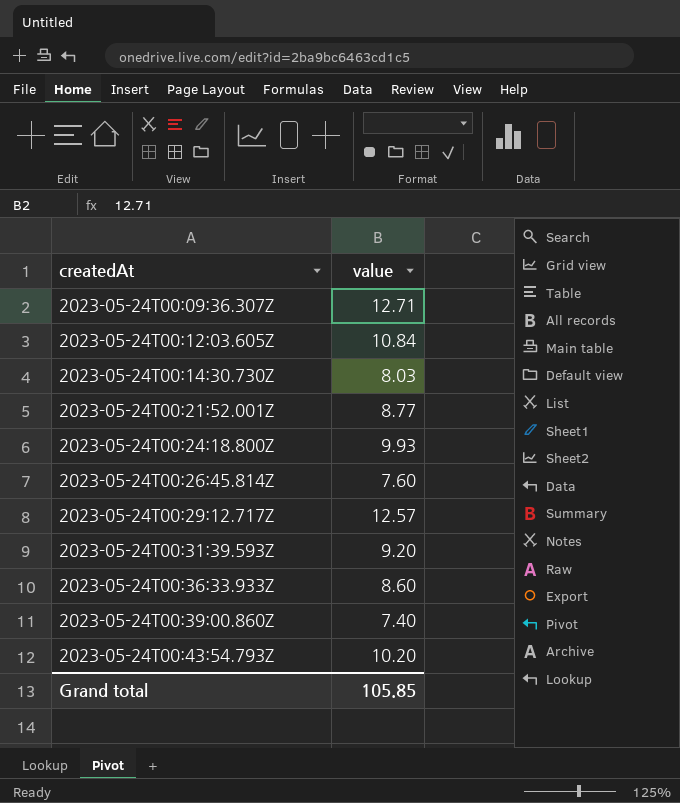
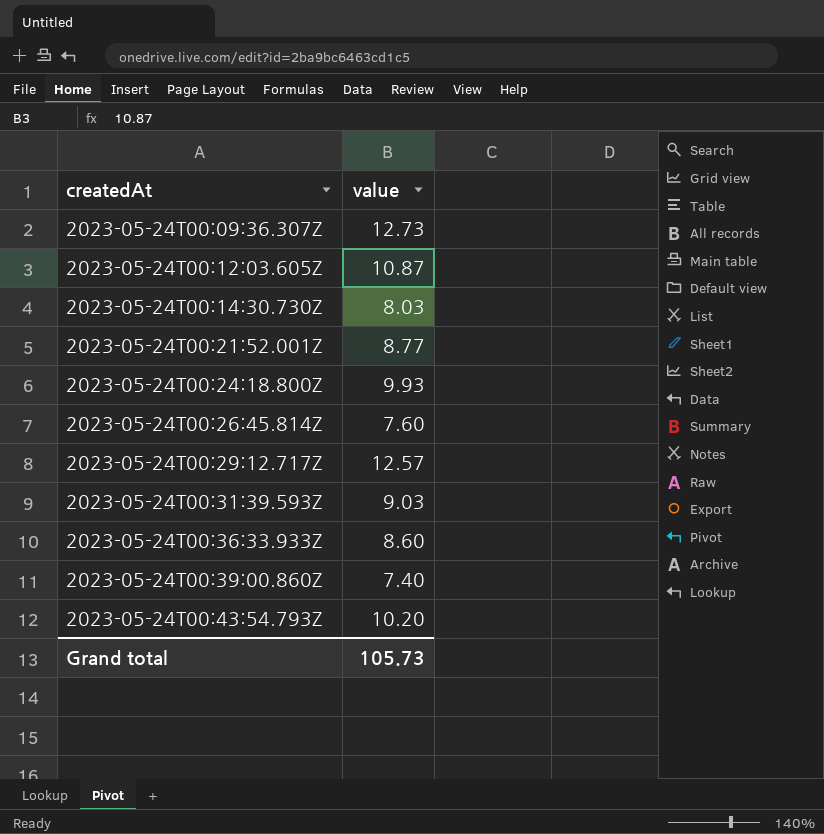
2023-05-24T00:09:36.307Z | value: 12.71 -> 12.73
2023-05-24T00:12:03.605Z | value: 10.84 -> 10.87
2023-05-24T00:31:39.593Z | value: 9.20 -> 9.03
Grand total | value: 105.85 -> 105.73

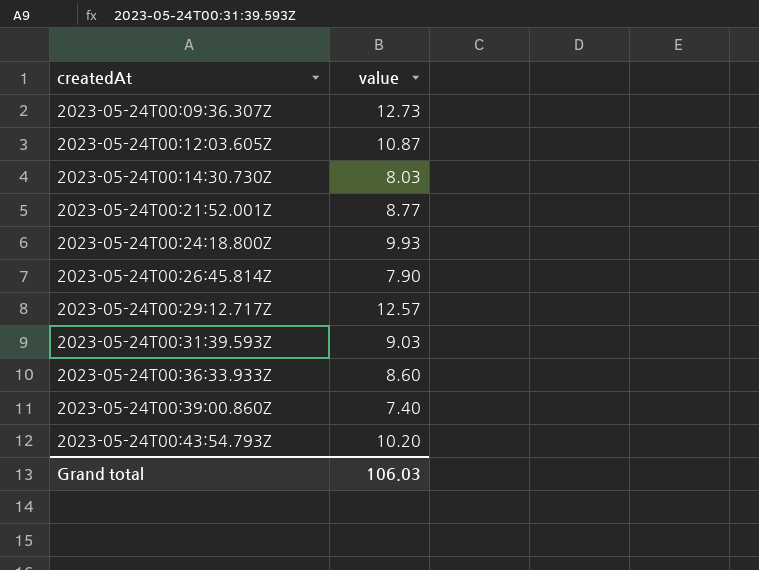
2023-05-24T00:26:45.814Z | value: 7.60 -> 7.90
Grand total | value: 105.73 -> 106.03

